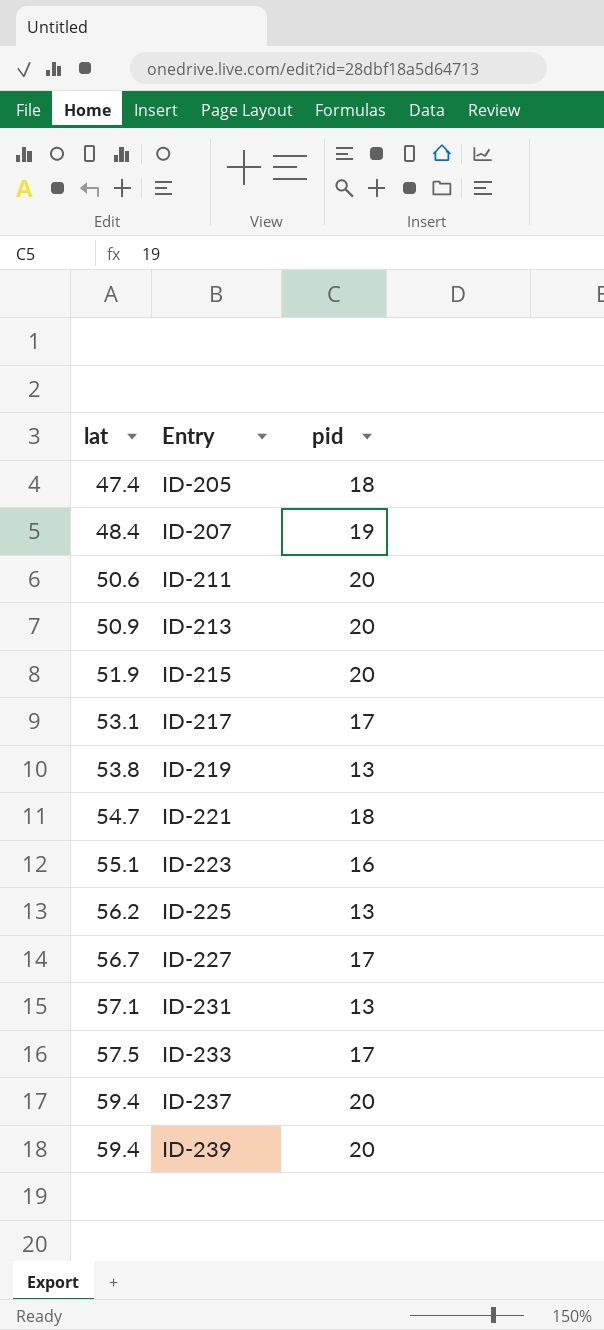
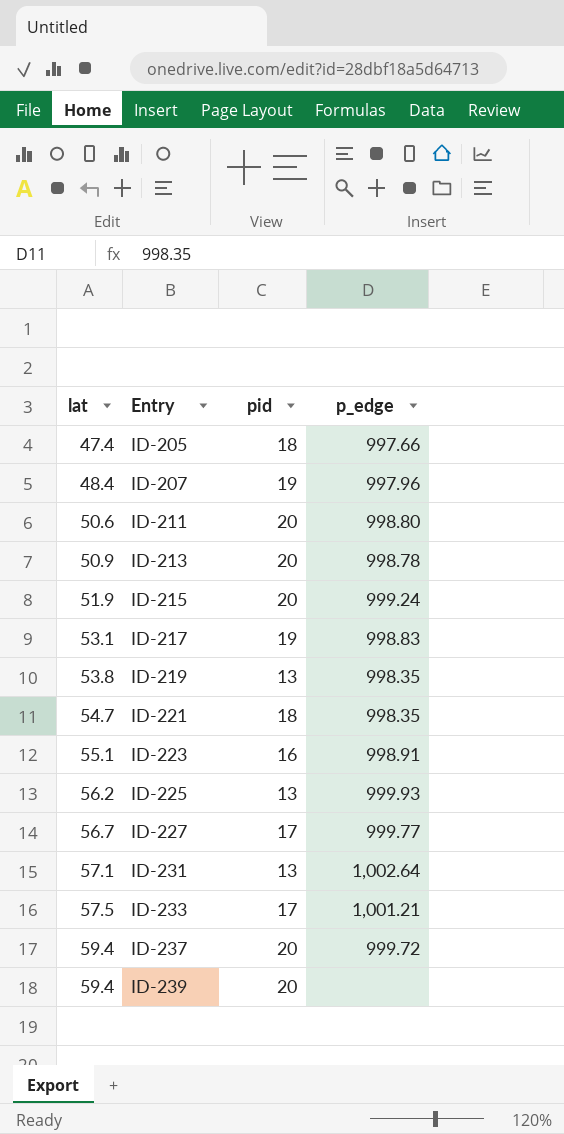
column p_edge | position: none -> 4
ID-217 | pid: 17 -> 19

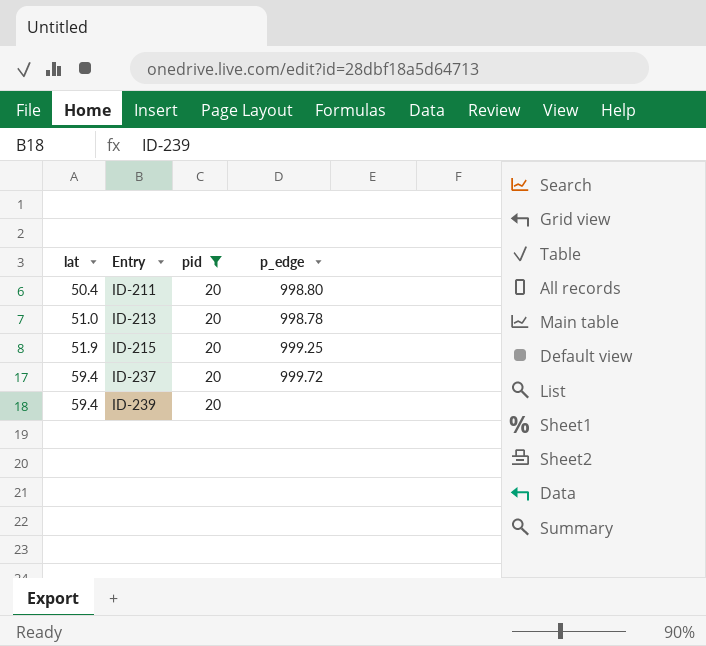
filter: none -> pid = 20
ID-211 | lat: 50.6 -> 50.4
ID-213 | lat: 50.9 -> 51.0
ID-215 | p_edge: 999.24 -> 999.25

